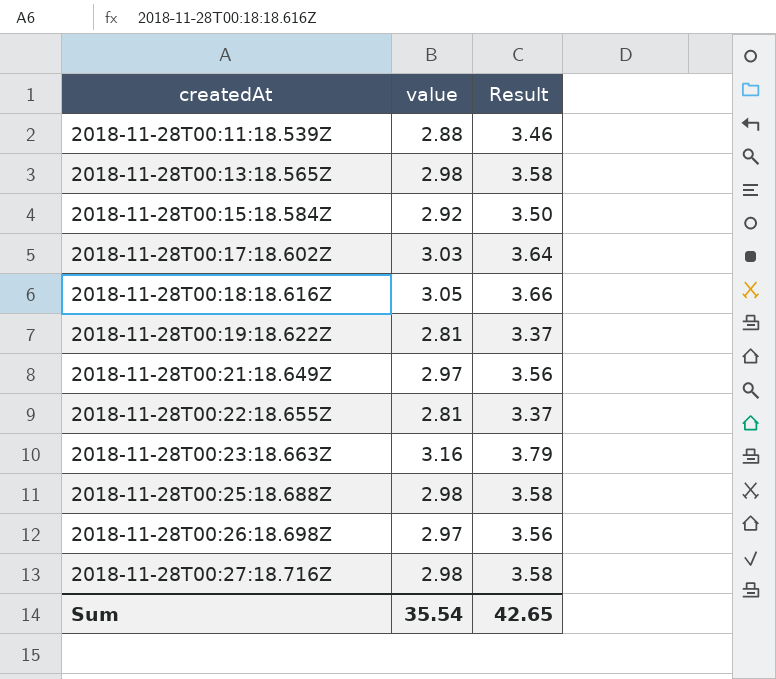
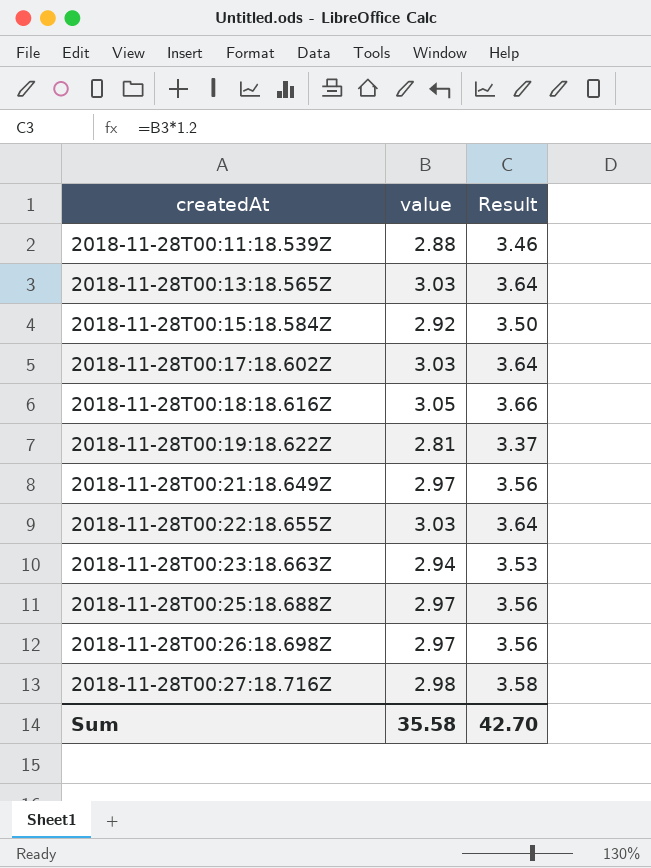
2018-11-28T00:13:18.565Z | value: 2.98 -> 3.03
2018-11-28T00:13:18.565Z | Result: 3.58 -> 3.64
2018-11-28T00:22:18.655Z | value: 2.81 -> 3.03
2018-11-28T00:22:18.655Z | Result: 3.37 -> 3.64
2018-11-28T00:23:18.663Z | value: 3.16 -> 2.94
2018-11-28T00:23:18.663Z | Result: 3.79 -> 3.53
2018-11-28T00:25:18.688Z | value: 2.98 -> 2.97
2018-11-28T00:25:18.688Z | Result: 3.58 -> 3.56
Sum | value: 35.54 -> 35.58
Sum | Result: 42.65 -> 42.70

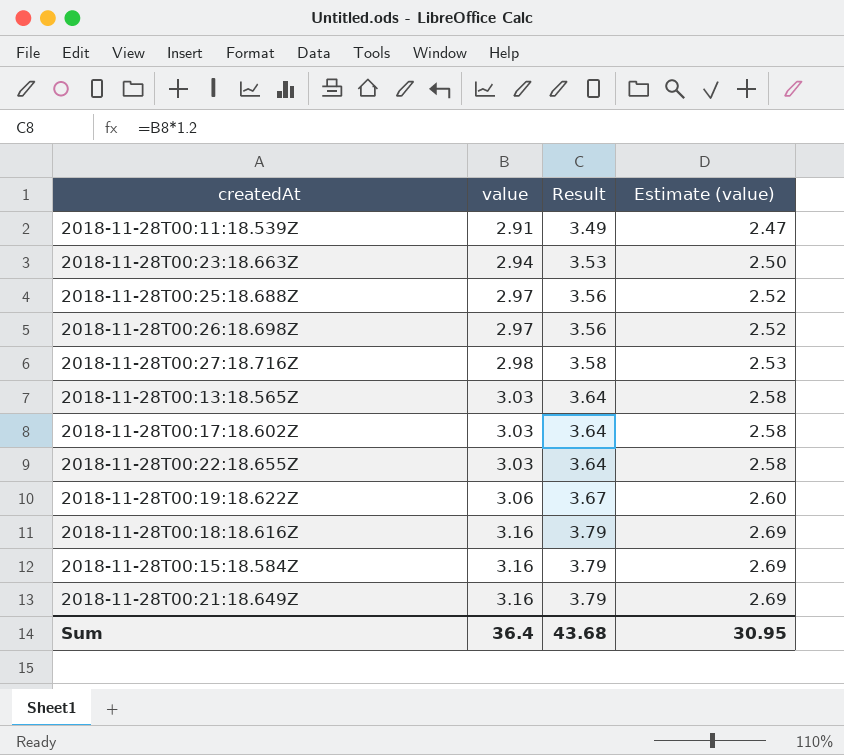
row order: createdAt ascending -> value ascending
column Estimate (value) | formula: none -> [value] * 0.85
2018-11-28T00:11:18.539Z | value: 2.88 -> 2.91
2018-11-28T00:11:18.539Z | Result: 3.46 -> 3.49
2018-11-28T00:19:18.622Z | value: 2.81 -> 3.06
2018-11-28T00:19:18.622Z | Result: 3.37 -> 3.67
2018-11-28T00:18:18.616Z | value: 3.05 -> 3.16
2018-11-28T00:18:18.616Z | Result: 3.66 -> 3.79
2018-11-28T00:15:18.584Z | value: 2.92 -> 3.16
2018-11-28T00:15:18.584Z | Result: 3.50 -> 3.79
2018-11-28T00:21:18.649Z | value: 2.97 -> 3.16
2018-11-28T00:21:18.649Z | Result: 3.56 -> 3.79
Sum | value: 35.58 -> 36.4
Sum | Result: 42.70 -> 43.68

